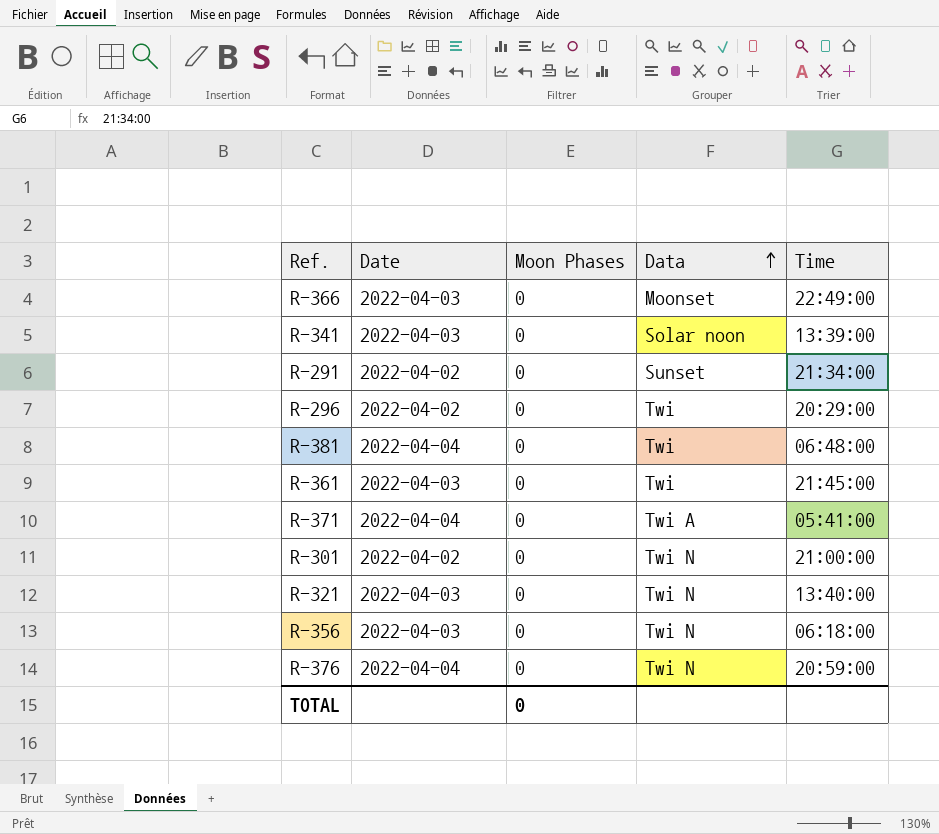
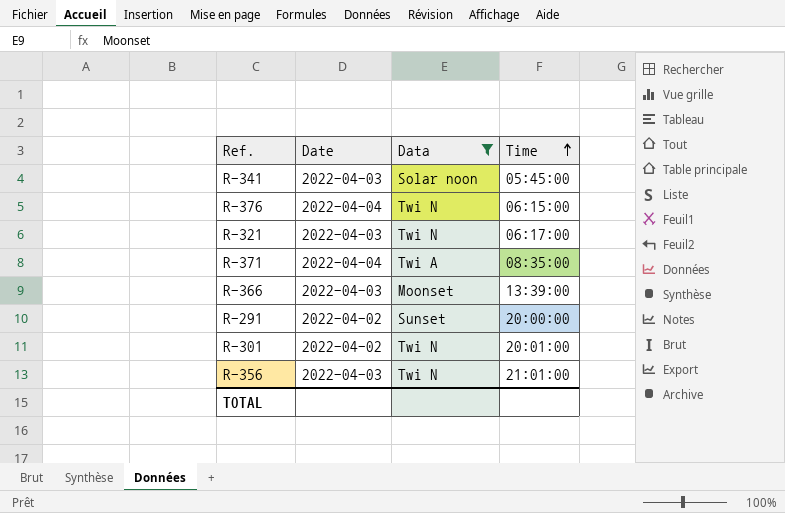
filter: none -> Data != Twi
row order: Data ascending -> Time ascending
column Moon Phases | position: 3 -> none
R-341 | Time: 13:39:00 -> 05:45:00
R-376 | Time: 20:59:00 -> 06:15:00
R-321 | Time: 13:40:00 -> 06:17:00
R-371 | Time: 05:41:00 -> 08:35:00
R-366 | Time: 22:49:00 -> 13:39:00
R-291 | Time: 21:34:00 -> 20:00:00
R-301 | Time: 21:00:00 -> 20:01:00
R-356 | Time: 06:18:00 -> 21:01:00

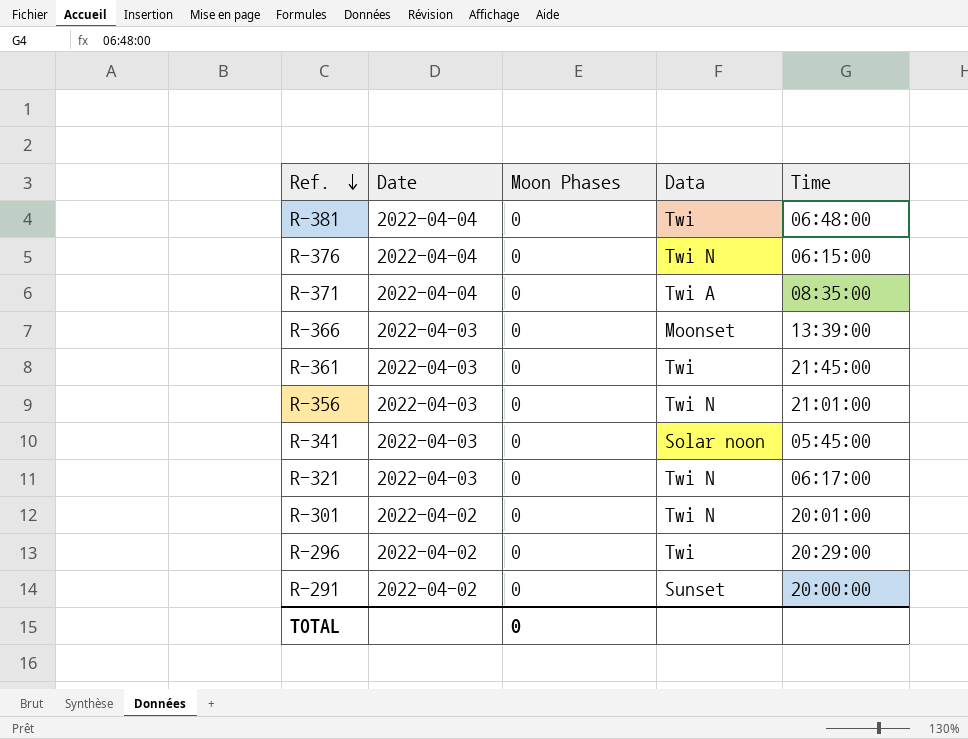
filter: Data != Twi -> none
row order: Time ascending -> Ref. descending
column Moon Phases | position: none -> 3

